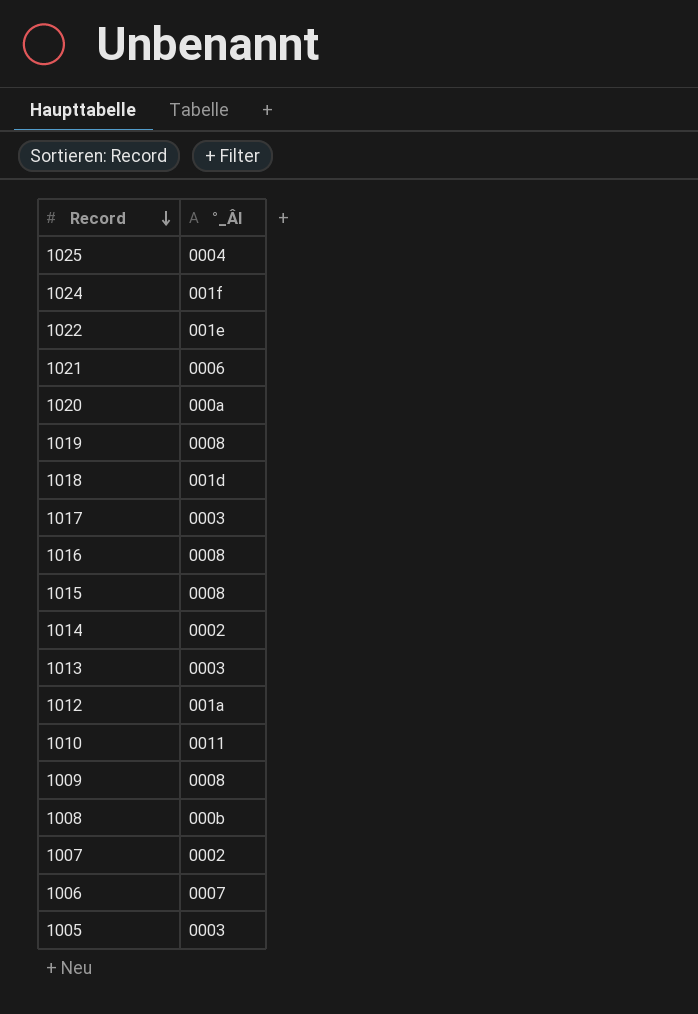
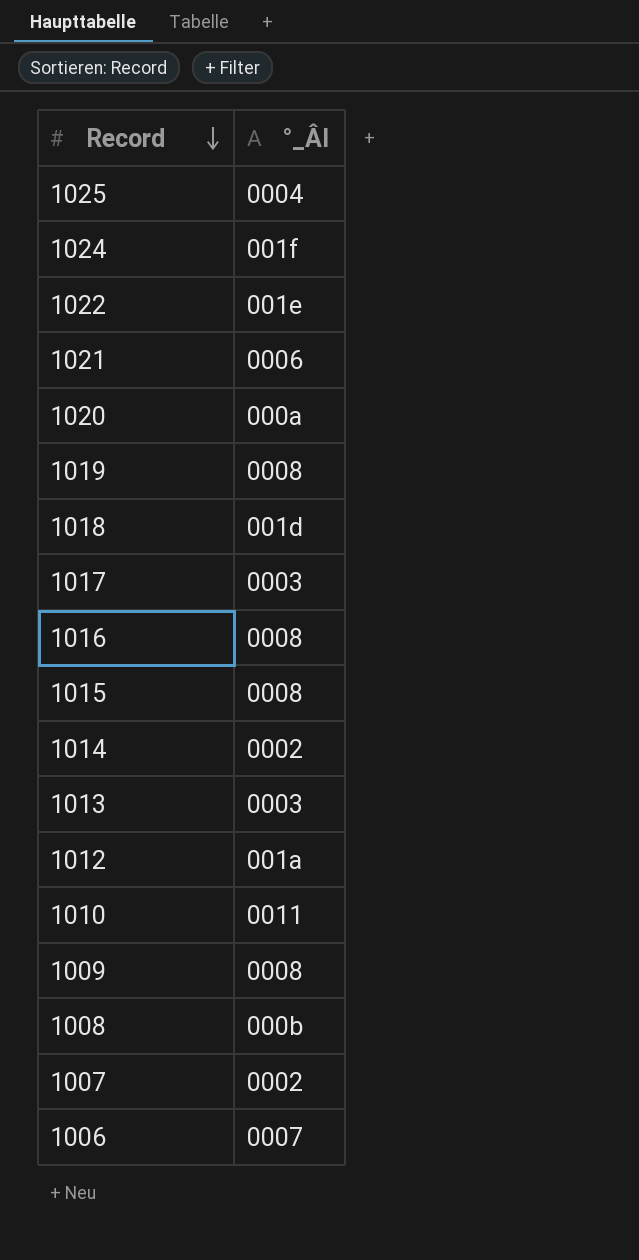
row 1005: 0003 -> none

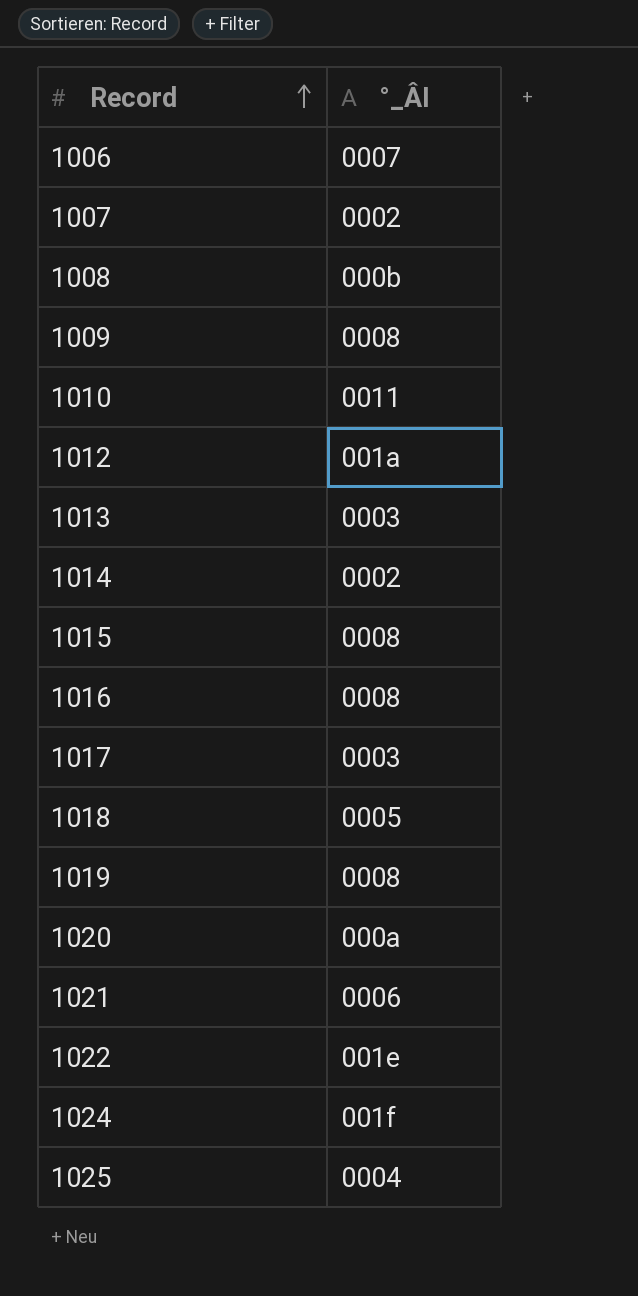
row order: Record descending -> Record ascending
1018 | °_ÂI: 001d -> 0005

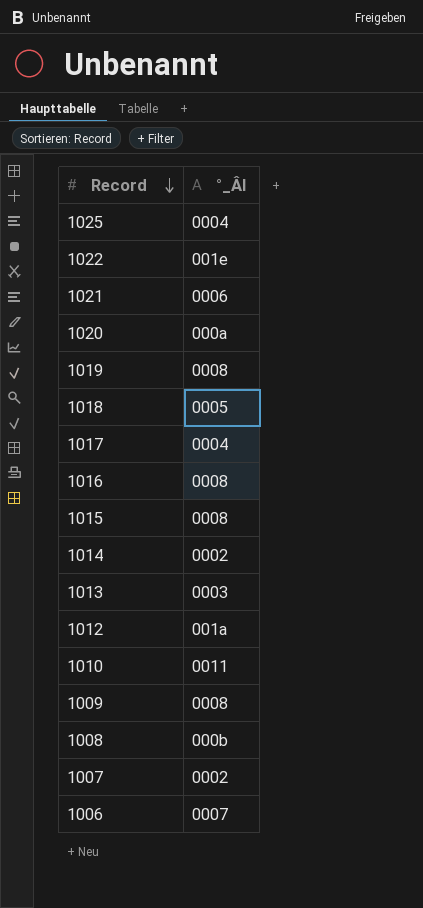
row order: Record ascending -> Record descending
row 1024: 001f -> none
1017 | °_ÂI: 0003 -> 0004

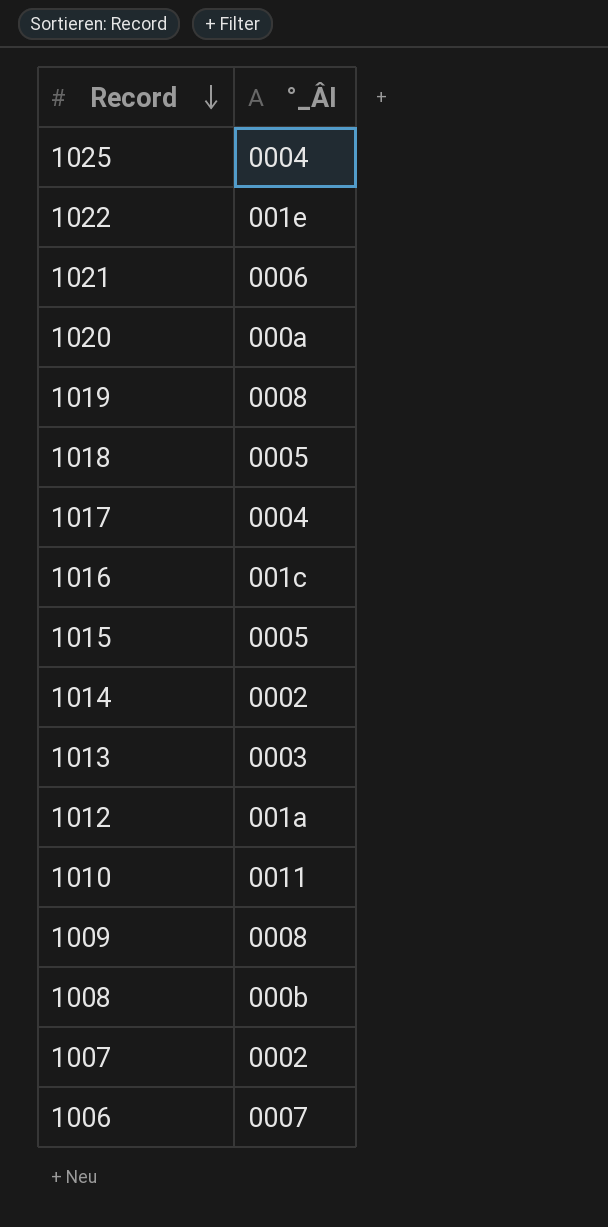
1016 | °_ÂI: 0008 -> 001c
1015 | °_ÂI: 0008 -> 0005

